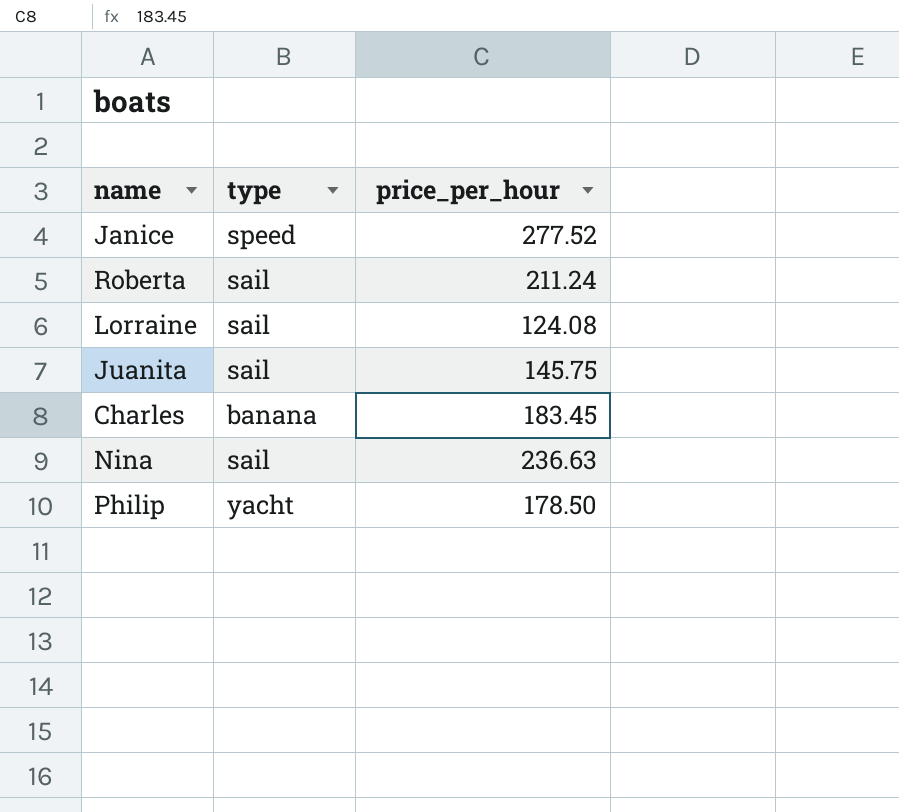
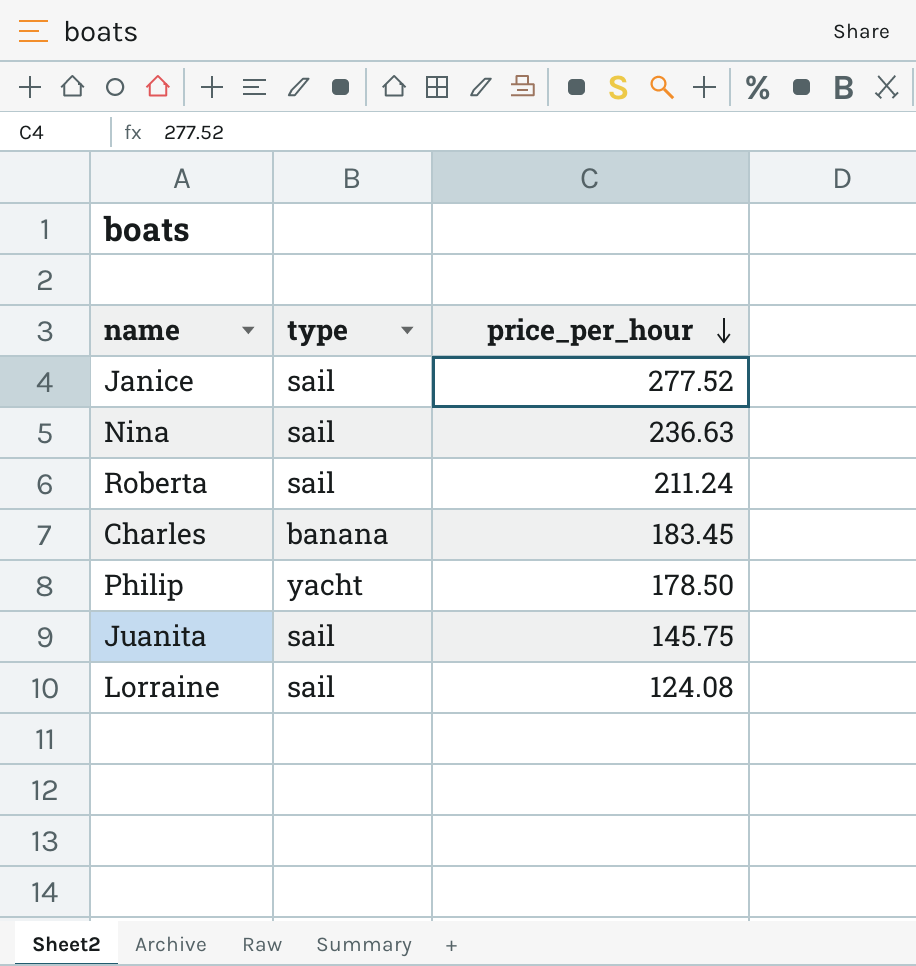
row order: none -> price_per_hour descending
Janice | type: speed -> sail

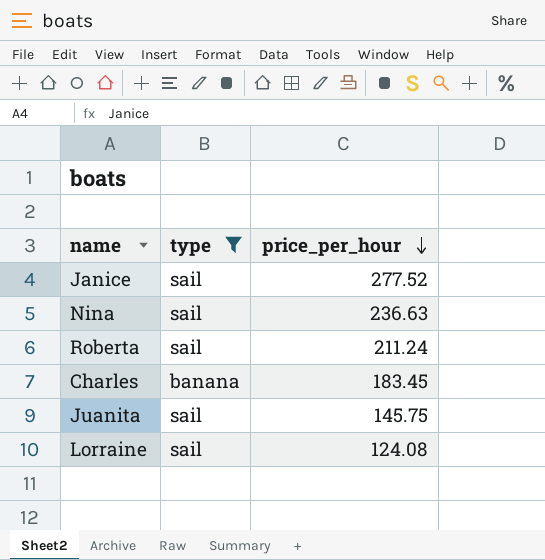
filter: none -> type != yacht

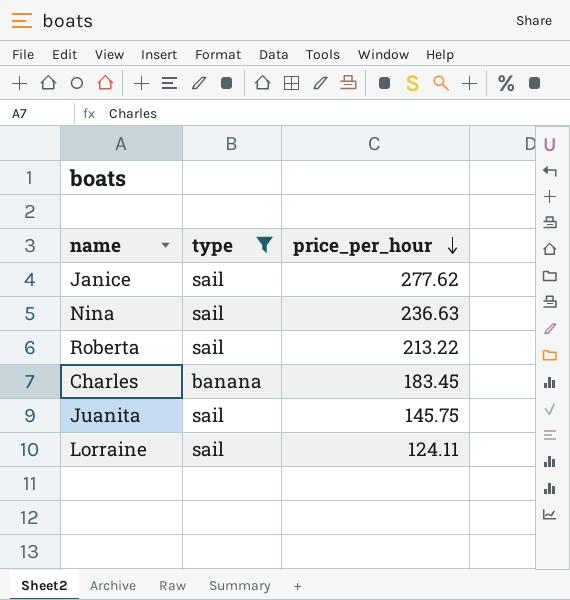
Janice | price_per_hour: 277.52 -> 277.62
Roberta | price_per_hour: 211.24 -> 213.22
Lorraine | price_per_hour: 124.08 -> 124.11

